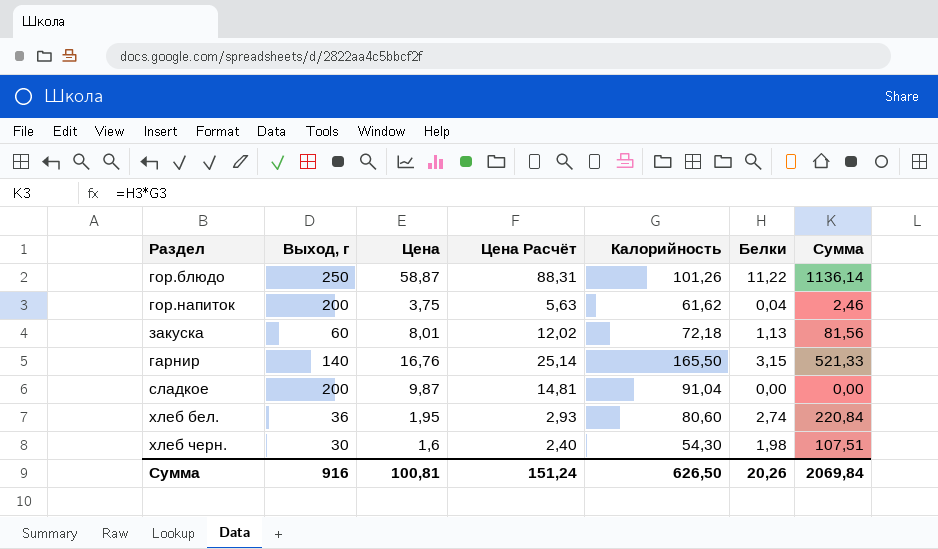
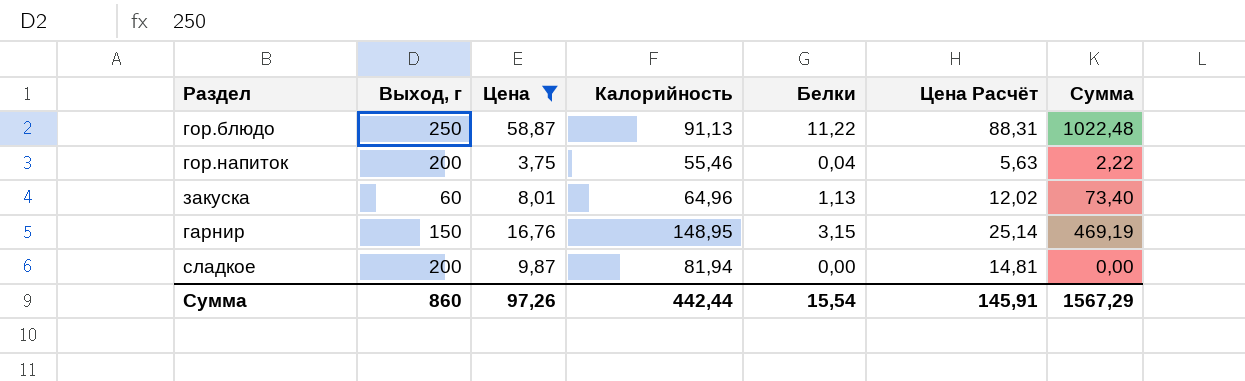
filter: none -> Цена >= 3,75
column Цена Расчёт | position: 4 -> 6
гор.блюдо | Калорийность: 101,26 -> 91,13
гор.блюдо | Сумма: 1136,14 -> 1022,48
гор.напиток | Калорийность: 61,62 -> 55,46
гор.напиток | Сумма: 2,46 -> 2,22
закуска | Калорийность: 72,18 -> 64,96
закуска | Сумма: 81,56 -> 73,40
гарнир | Выход, г: 140 -> 150
гарнир | Калорийность: 165,50 -> 148,95
гарнир | Сумма: 521,33 -> 469,19
сладкое | Калорийность: 91,04 -> 81,94
Сумма | Выход, г: 916 -> 860
Сумма | Цена: 100,81 -> 97,26
Сумма | Калорийность: 626,50 -> 442,44
Сумма | Белки: 20,26 -> 15,54
Сумма | Цена Расчёт: 151,24 -> 145,91
Сумма | Сумма: 2069,84 -> 1567,29

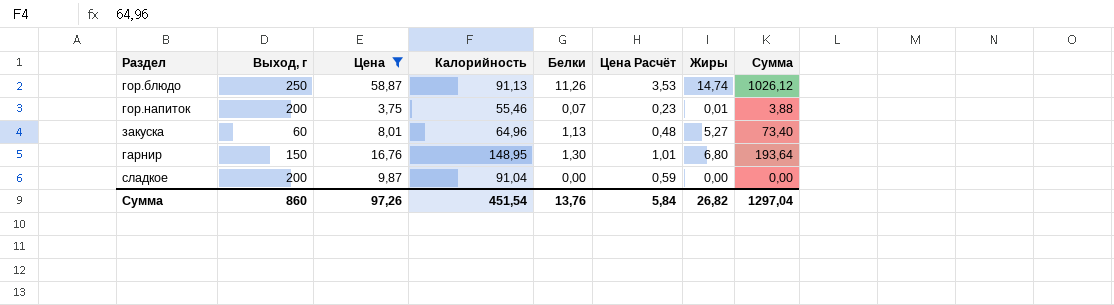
column Цена Расчёт | formula: [Цена] * 1,5 -> [Цена] * 0,06
column Жиры | position: none -> 7
гор.блюдо | Белки: 11,22 -> 11,26
гор.блюдо | Сумма: 1022,48 -> 1026,12
гор.напиток | Белки: 0,04 -> 0,07
гор.напиток | Сумма: 2,22 -> 3,88
гарнир | Белки: 3,15 -> 1,30
гарнир | Сумма: 469,19 -> 193,64
сладкое | Калорийность: 81,94 -> 91,04
Сумма | Калорийность: 442,44 -> 451,54
Сумма | Белки: 15,54 -> 13,76
Сумма | Цена Расчёт: 145,91 -> 5,84
Сумма | Сумма: 1567,29 -> 1297,04

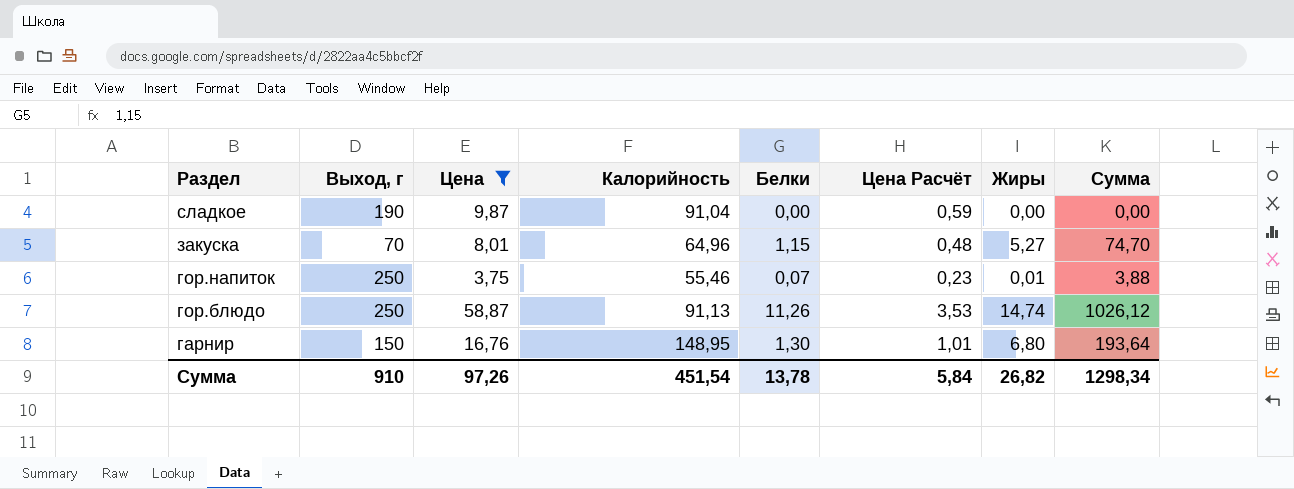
row order: none -> Раздел descending
сладкое | Выход, г: 200 -> 190
закуска | Выход, г: 60 -> 70
закуска | Белки: 1,13 -> 1,15
закуска | Сумма: 73,40 -> 74,70
гор.напиток | Выход, г: 200 -> 250
Сумма | Выход, г: 860 -> 910
Сумма | Белки: 13,76 -> 13,78
Сумма | Сумма: 1297,04 -> 1298,34

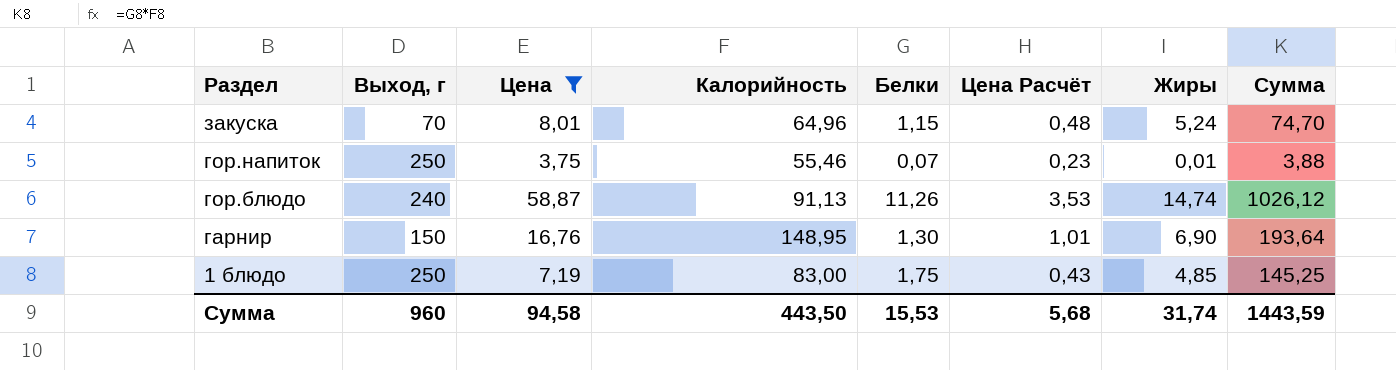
row сладкое: 190 | 9,87 | 91,04 | 0,00 | 0,59 | 0,00 | 0,00 -> none
закуска | Жиры: 5,27 -> 5,24
гор.блюдо | Выход, г: 250 -> 240
гарнир | Жиры: 6,80 -> 6,90
row 1 блюдо: none -> 250 | 7,19 | 83,00 | 1,75 | 0,43 | 4,85 | 145,25
Сумма | Выход, г: 910 -> 960
Сумма | Цена: 97,26 -> 94,58
Сумма | Калорийность: 451,54 -> 443,50
Сумма | Белки: 13,78 -> 15,53
Сумма | Цена Расчёт: 5,84 -> 5,68
Сумма | Жиры: 26,82 -> 31,74
Сумма | Сумма: 1298,34 -> 1443,59

